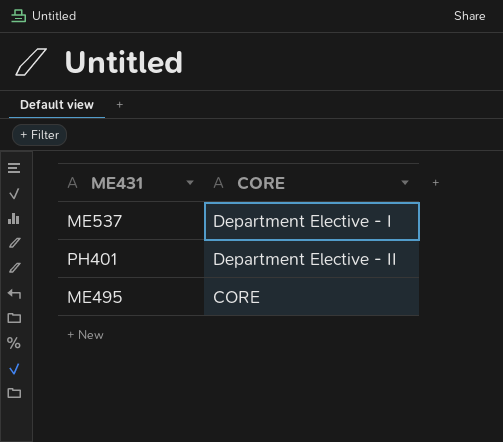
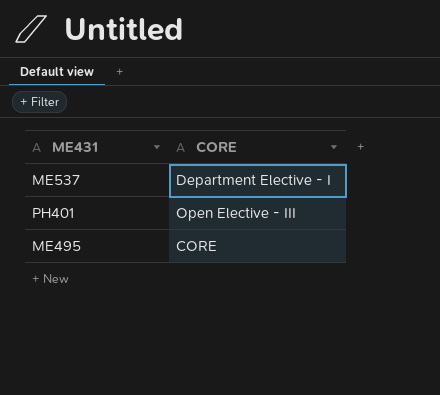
PH401 | CORE: Department Elective - II -> Open Elective - III

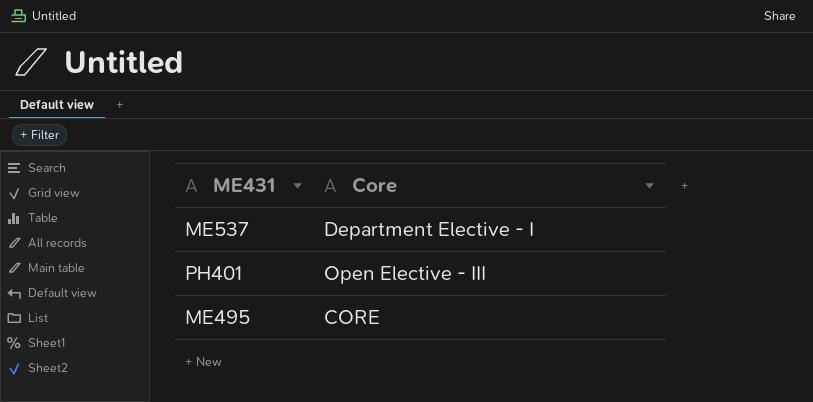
column name: CORE -> Core

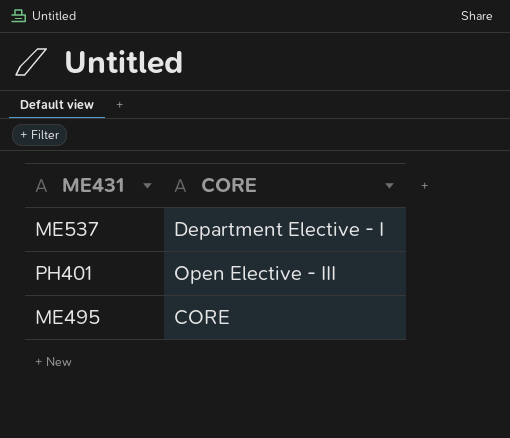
column name: Core -> CORE

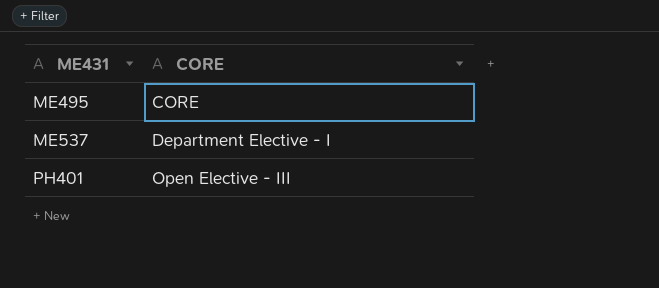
row order: none -> ME431 ascending

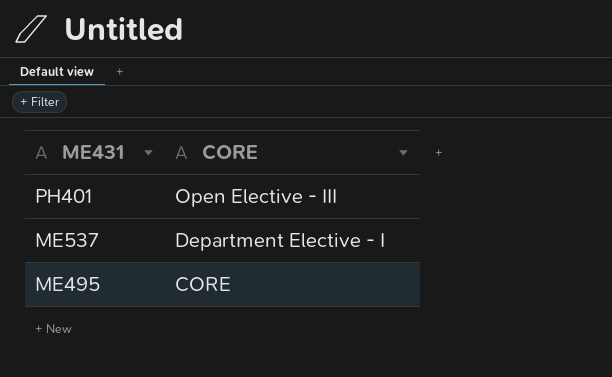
row order: ME431 ascending -> ME431 descending

